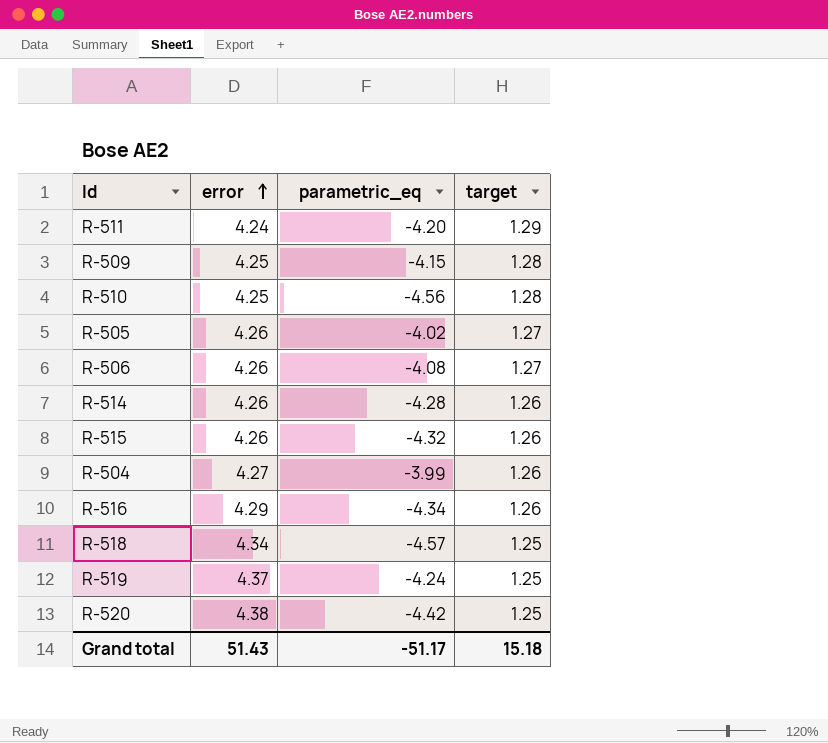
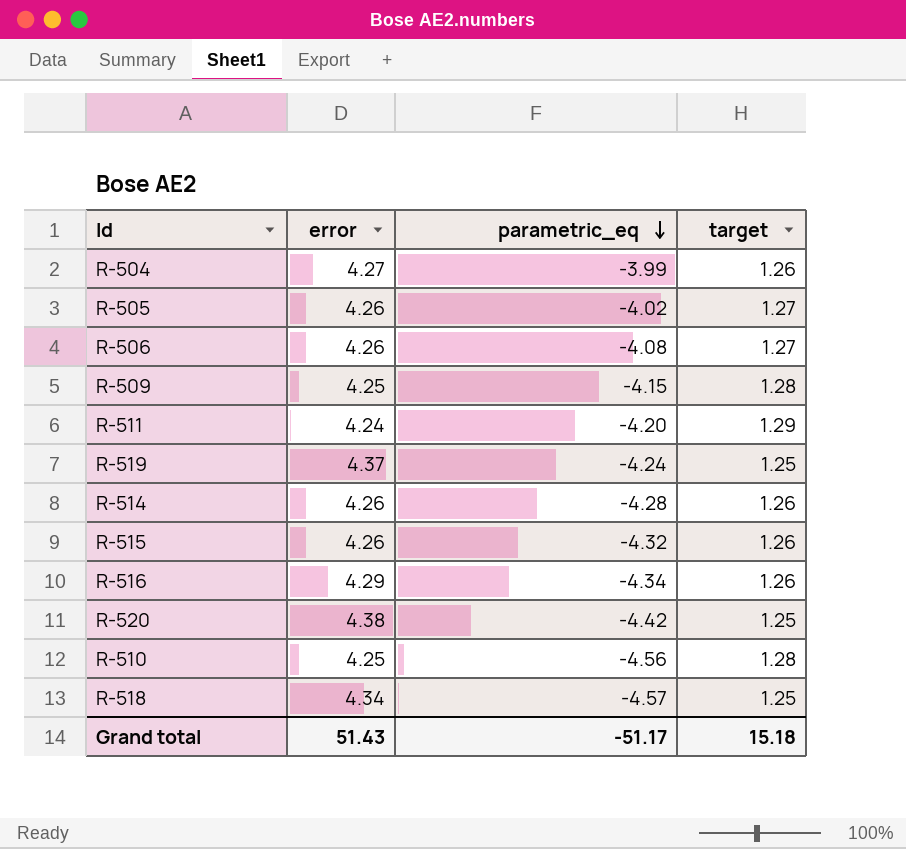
row order: error ascending -> parametric_eq descending

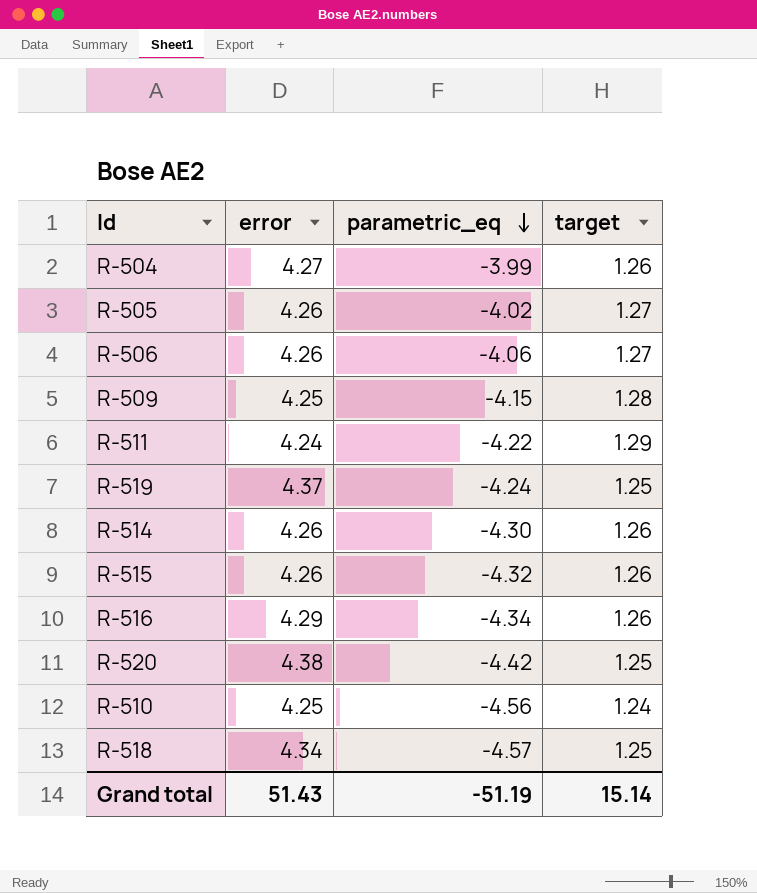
R-506 | parametric_eq: -4.08 -> -4.06
R-511 | parametric_eq: -4.20 -> -4.22
R-514 | parametric_eq: -4.28 -> -4.30
R-510 | target: 1.28 -> 1.24
Grand total | parametric_eq: -51.17 -> -51.19
Grand total | target: 15.18 -> 15.14

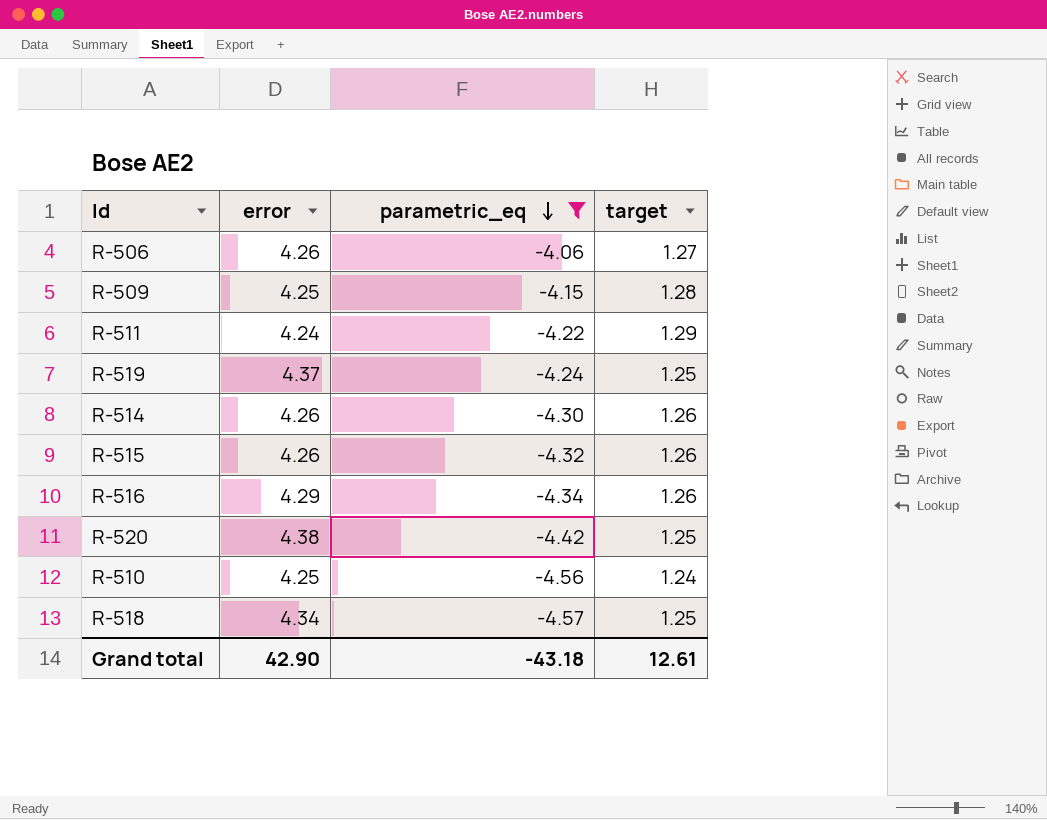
filter: none -> parametric_eq <= -4.06
Grand total | error: 51.43 -> 42.90
Grand total | parametric_eq: -51.19 -> -43.18
Grand total | target: 15.14 -> 12.61

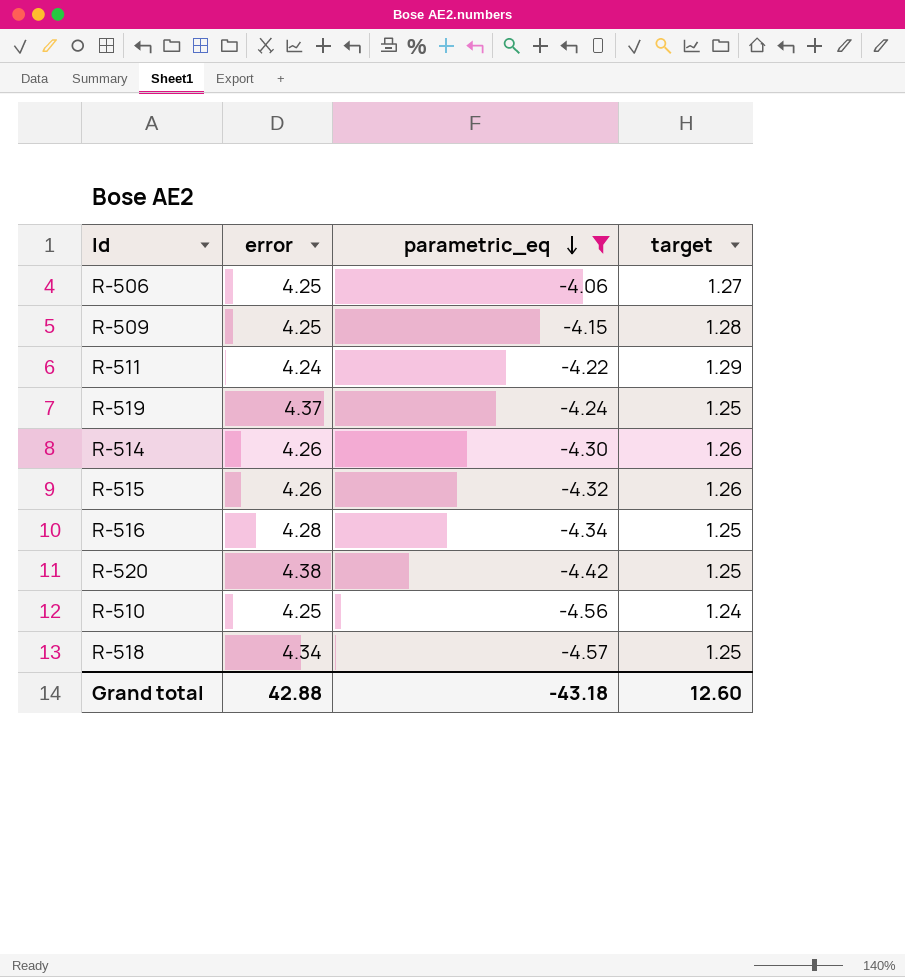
R-506 | error: 4.26 -> 4.25
R-516 | error: 4.29 -> 4.28
R-516 | target: 1.26 -> 1.25
Grand total | error: 42.90 -> 42.88
Grand total | target: 12.61 -> 12.60

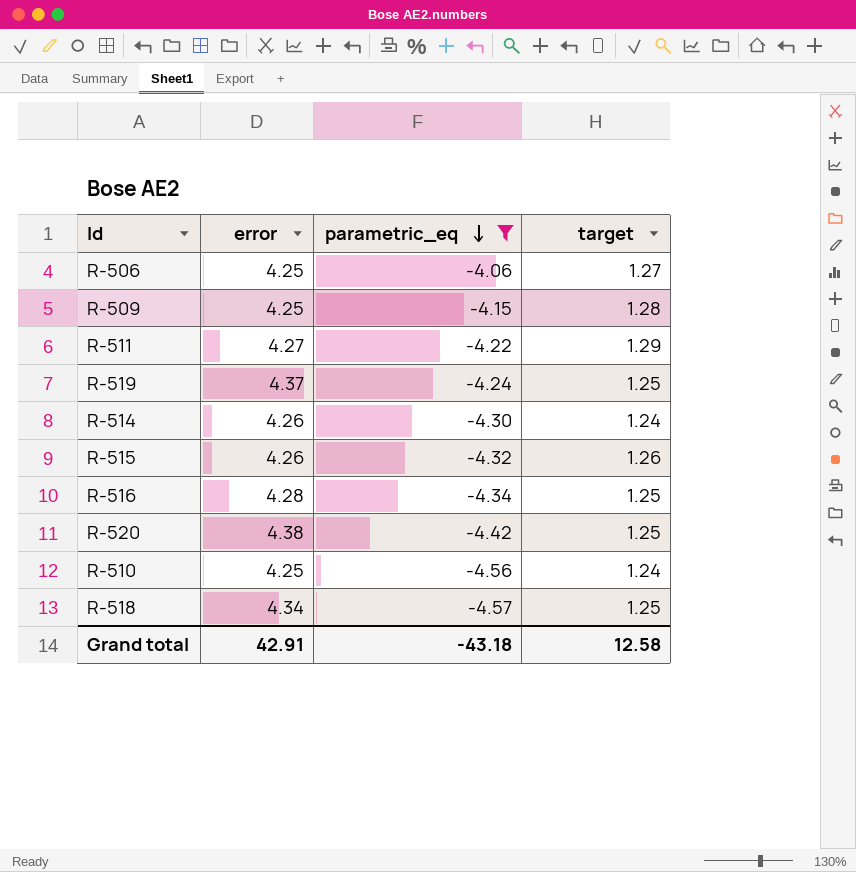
R-511 | error: 4.24 -> 4.27
R-514 | target: 1.26 -> 1.24
Grand total | error: 42.88 -> 42.91
Grand total | target: 12.60 -> 12.58

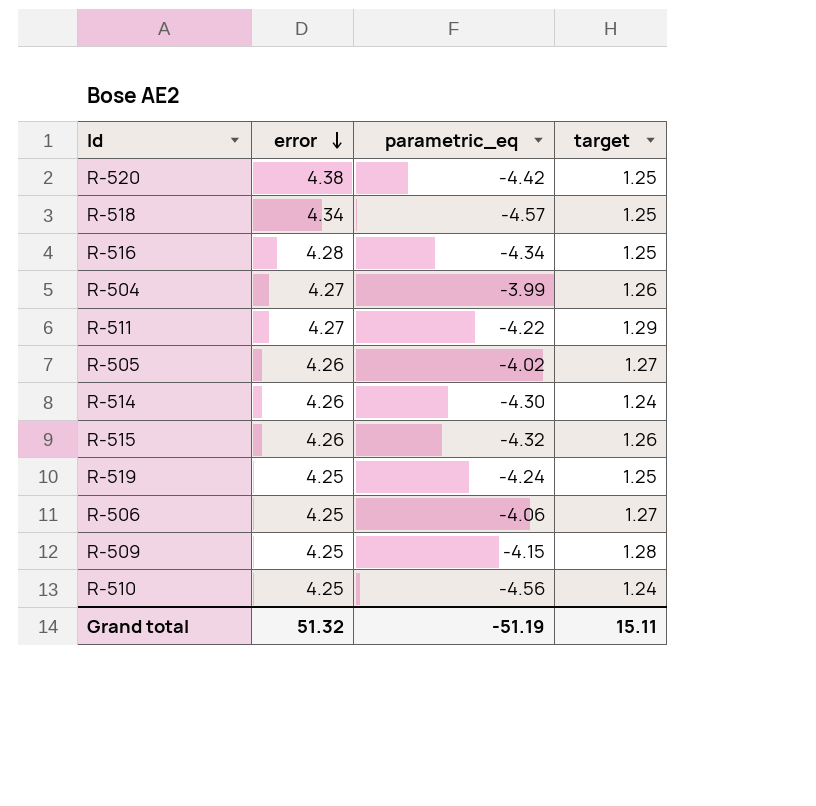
filter: parametric_eq <= -4.06 -> none
row order: parametric_eq descending -> error descending
R-519 | error: 4.37 -> 4.25
Grand total | error: 42.91 -> 51.32
Grand total | parametric_eq: -43.18 -> -51.19
Grand total | target: 12.58 -> 15.11

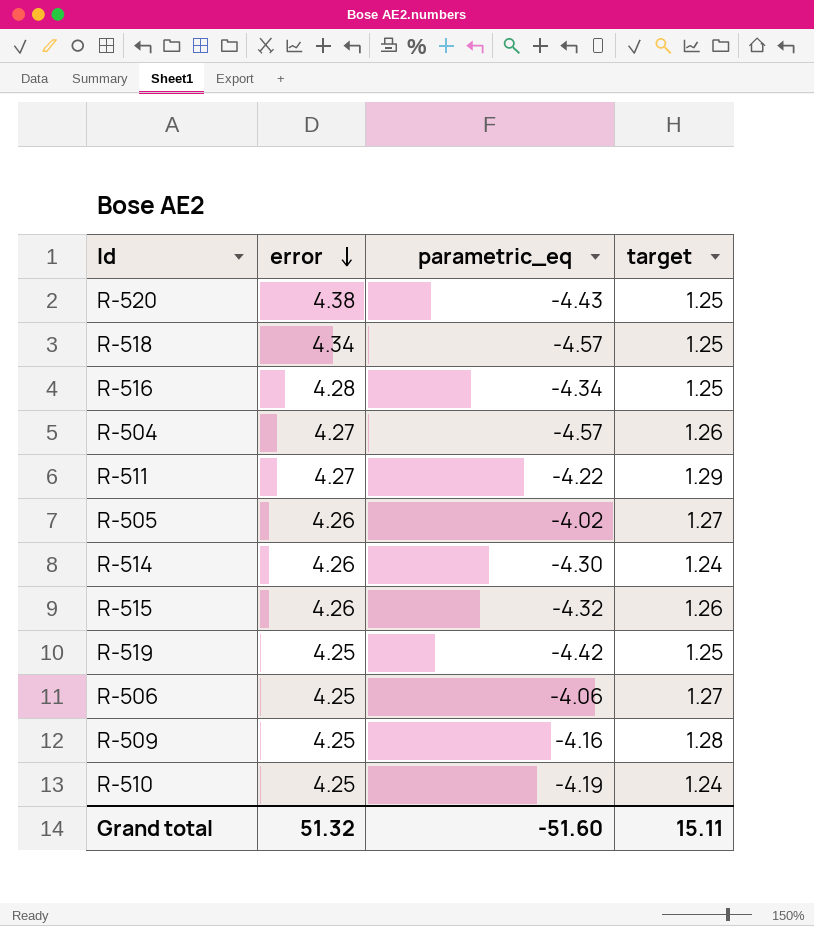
R-520 | parametric_eq: -4.42 -> -4.43
R-504 | parametric_eq: -3.99 -> -4.57
R-519 | parametric_eq: -4.24 -> -4.42
R-509 | parametric_eq: -4.15 -> -4.16
R-510 | parametric_eq: -4.56 -> -4.19
Grand total | parametric_eq: -51.19 -> -51.60

